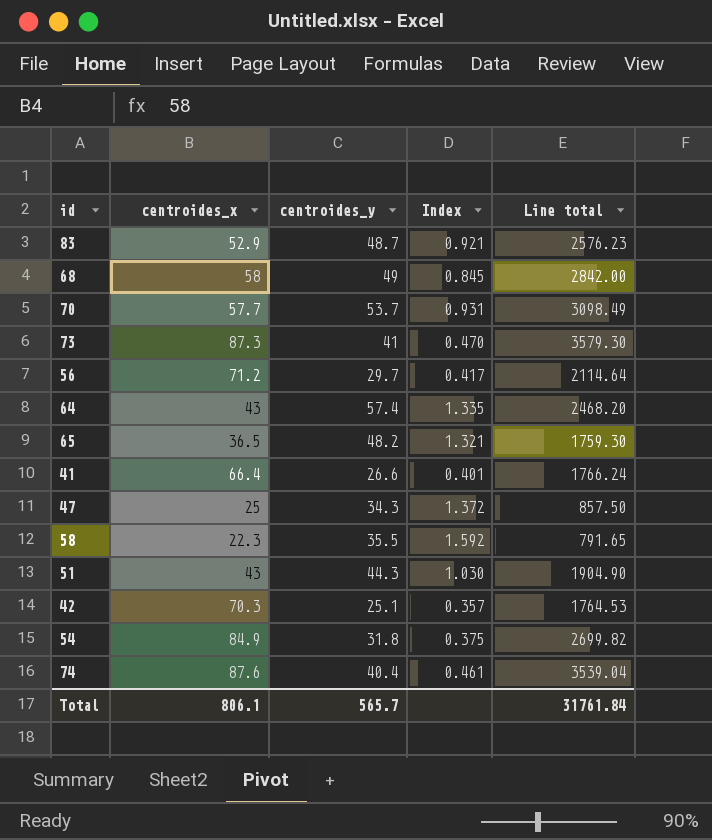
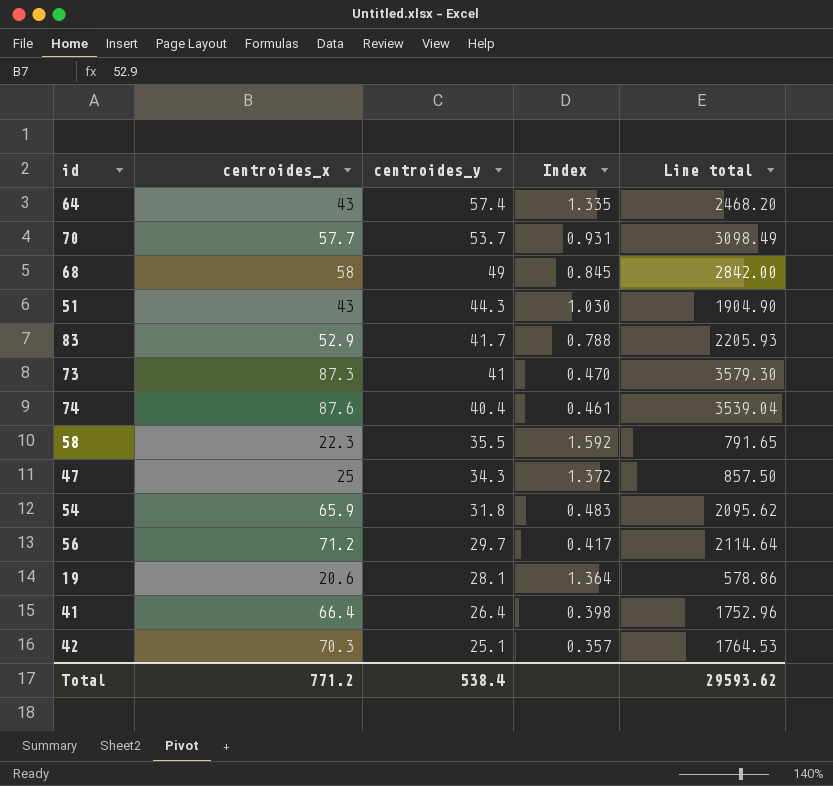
row order: none -> centroides_y descending
row 65: 36.5 | 48.2 | 1.321 | 1759.30 -> none
83 | centroides_y: 48.7 -> 41.7
83 | Index: 0.921 -> 0.788
83 | Line total: 2576.23 -> 2205.93
54 | centroides_x: 84.9 -> 65.9
54 | Index: 0.375 -> 0.483
54 | Line total: 2699.82 -> 2095.62
row 19: none -> 20.6 | 28.1 | 1.364 | 578.86
41 | centroides_y: 26.6 -> 26.4
41 | Index: 0.401 -> 0.398
41 | Line total: 1766.24 -> 1752.96
Total | centroides_x: 806.1 -> 771.2
Total | centroides_y: 565.7 -> 538.4
Total | Line total: 31761.84 -> 29593.62

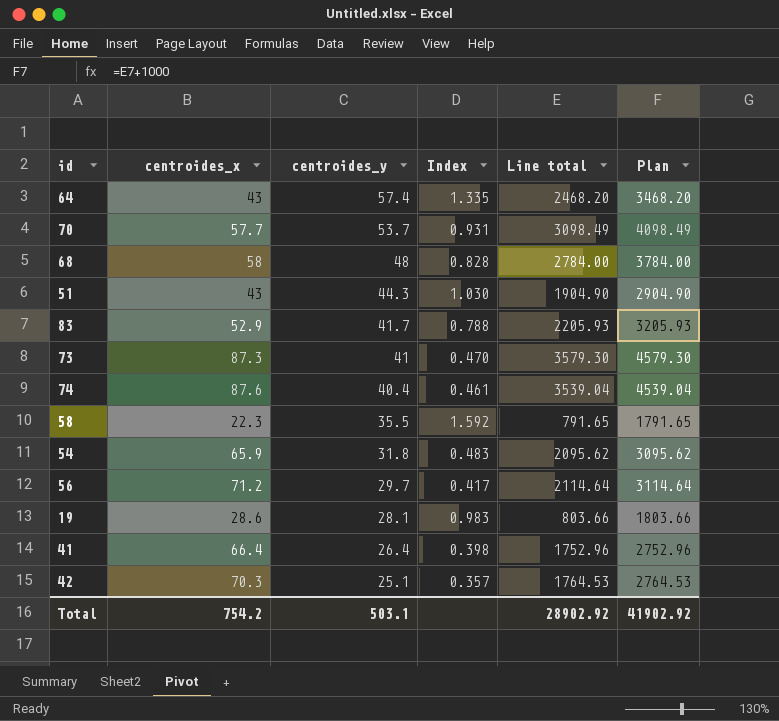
column Plan | formula: none -> [Line total] + 1000
row 47: 25 | 34.3 | 1.372 | 857.50 -> none
68 | centroides_y: 49 -> 48
68 | Index: 0.845 -> 0.828
68 | Line total: 2842.00 -> 2784.00
19 | centroides_x: 20.6 -> 28.6
19 | Index: 1.364 -> 0.983
19 | Line total: 578.86 -> 803.66
Total | centroides_x: 771.2 -> 754.2
Total | centroides_y: 538.4 -> 503.1
Total | Line total: 29593.62 -> 28902.92

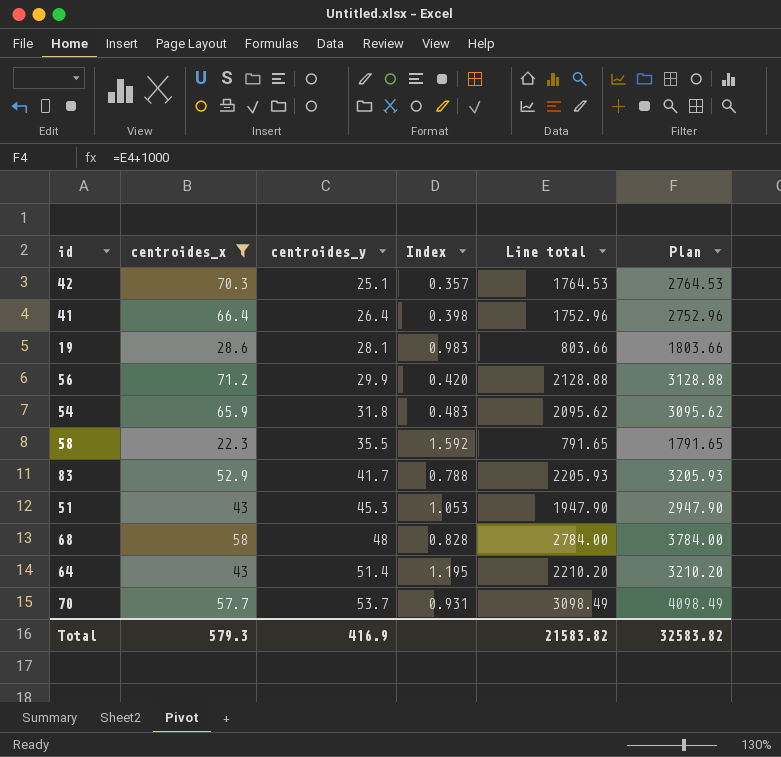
filter: none -> centroides_x <= 71.2
row order: centroides_y descending -> centroides_y ascending
56 | centroides_y: 29.7 -> 29.9
56 | Index: 0.417 -> 0.420
56 | Line total: 2114.64 -> 2128.88
56 | Plan: 3114.64 -> 3128.88
51 | centroides_y: 44.3 -> 45.3
51 | Index: 1.030 -> 1.053
51 | Line total: 1904.90 -> 1947.90
51 | Plan: 2904.90 -> 2947.90
64 | centroides_y: 57.4 -> 51.4
64 | Index: 1.335 -> 1.195
64 | Line total: 2468.20 -> 2210.20
64 | Plan: 3468.20 -> 3210.20
Total | centroides_x: 754.2 -> 579.3
Total | centroides_y: 503.1 -> 416.9
Total | Line total: 28902.92 -> 21583.82
Total | Plan: 41902.92 -> 32583.82

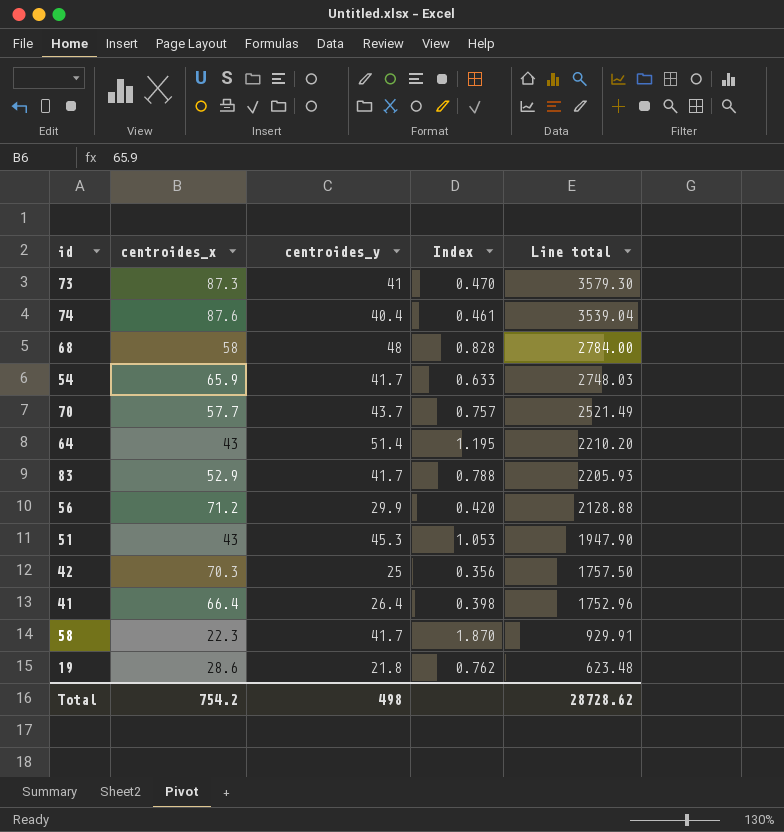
filter: centroides_x <= 71.2 -> none
row order: centroides_y ascending -> Line total descending
column Plan | formula: [Line total] + 1000 -> none
54 | centroides_y: 31.8 -> 41.7
54 | Index: 0.483 -> 0.633
54 | Line total: 2095.62 -> 2748.03
70 | centroides_y: 53.7 -> 43.7
70 | Index: 0.931 -> 0.757
70 | Line total: 3098.49 -> 2521.49
42 | centroides_y: 25.1 -> 25
42 | Index: 0.357 -> 0.356
42 | Line total: 1764.53 -> 1757.50
58 | centroides_y: 35.5 -> 41.7
58 | Index: 1.592 -> 1.870
58 | Line total: 791.65 -> 929.91
19 | centroides_y: 28.1 -> 21.8
19 | Index: 0.983 -> 0.762
19 | Line total: 803.66 -> 623.48
Total | centroides_x: 579.3 -> 754.2
Total | centroides_y: 416.9 -> 498
Total | Line total: 21583.82 -> 28728.62

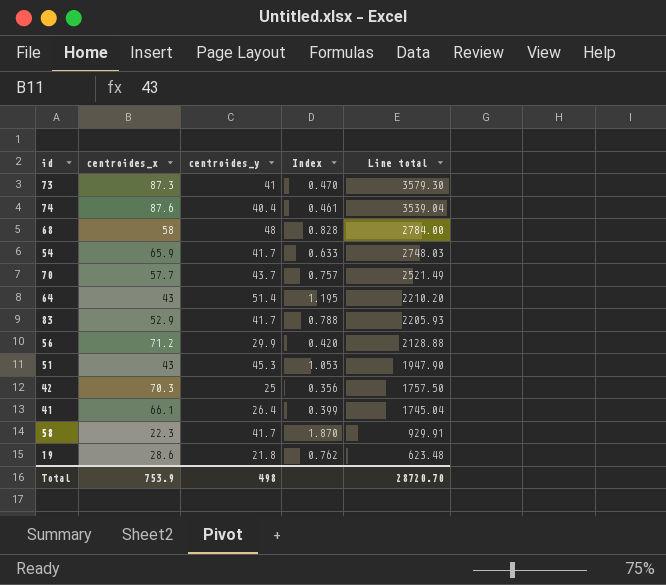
41 | centroides_x: 66.4 -> 66.1
41 | Index: 0.398 -> 0.399
41 | Line total: 1752.96 -> 1745.04
Total | centroides_x: 754.2 -> 753.9
Total | Line total: 28728.62 -> 28720.70

